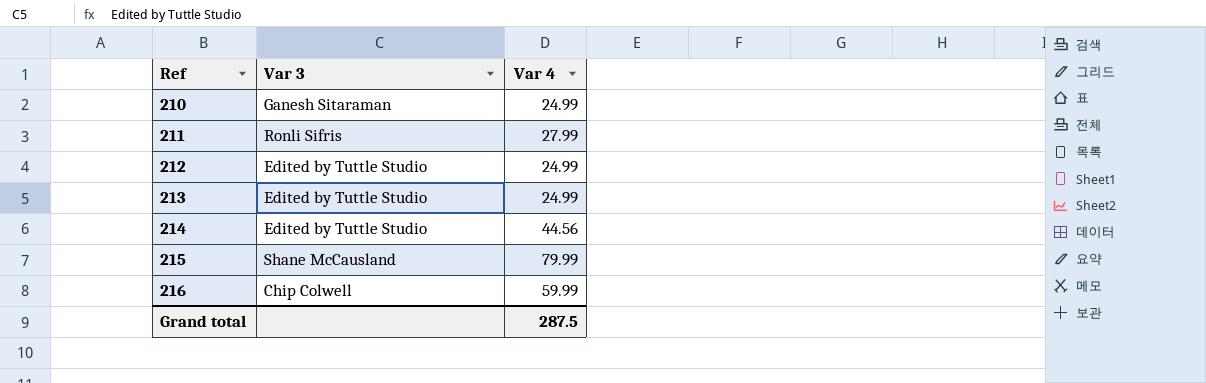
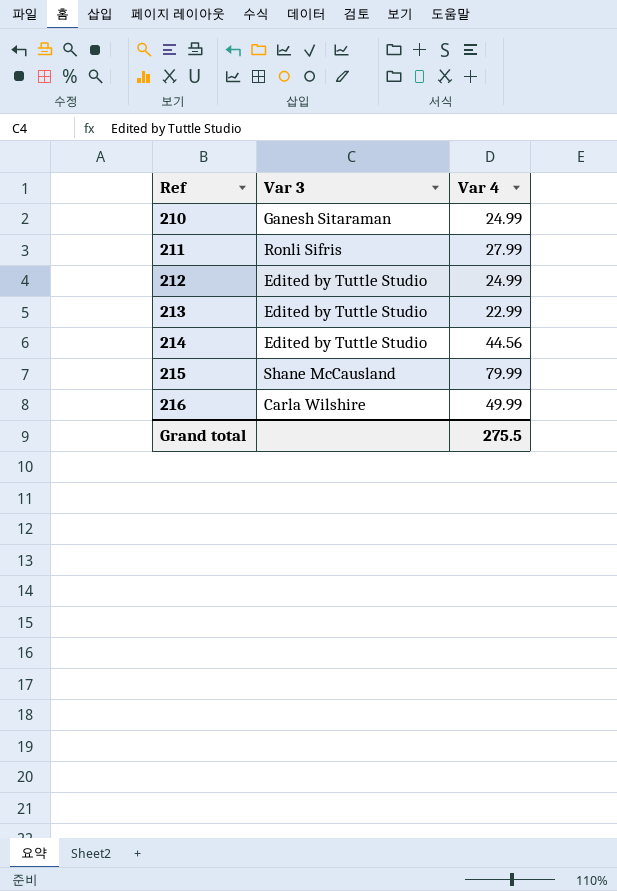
213 | Var 4: 24.99 -> 22.99
216 | Var 3: Chip Colwell -> Carla Wilshire
216 | Var 4: 59.99 -> 49.99
Grand total | Var 4: 287.5 -> 275.5

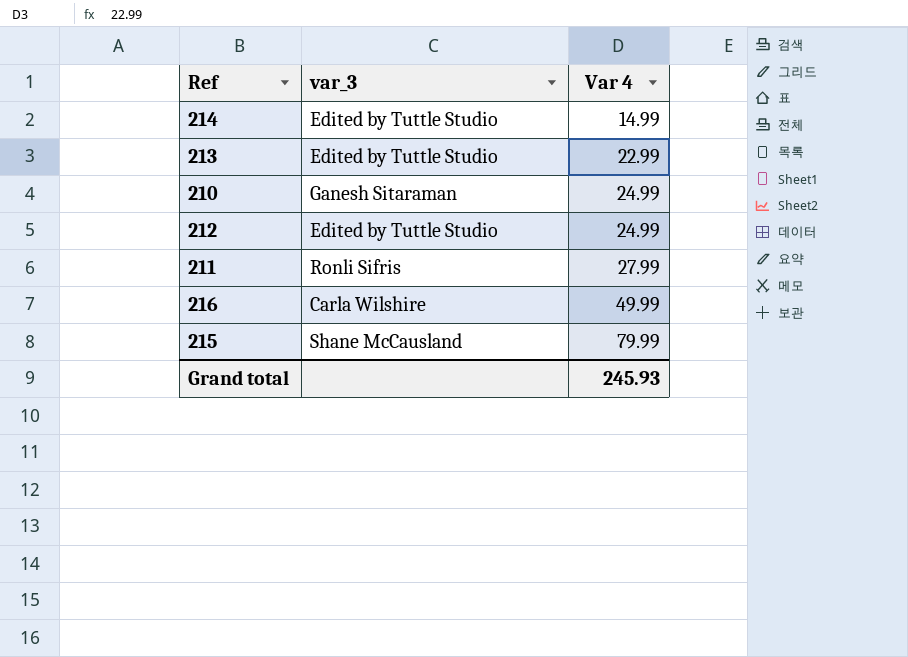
row order: Ref ascending -> Var 4 ascending
column name: Var 3 -> var_3
214 | Var 4: 44.56 -> 14.99
Grand total | Var 4: 275.5 -> 245.93

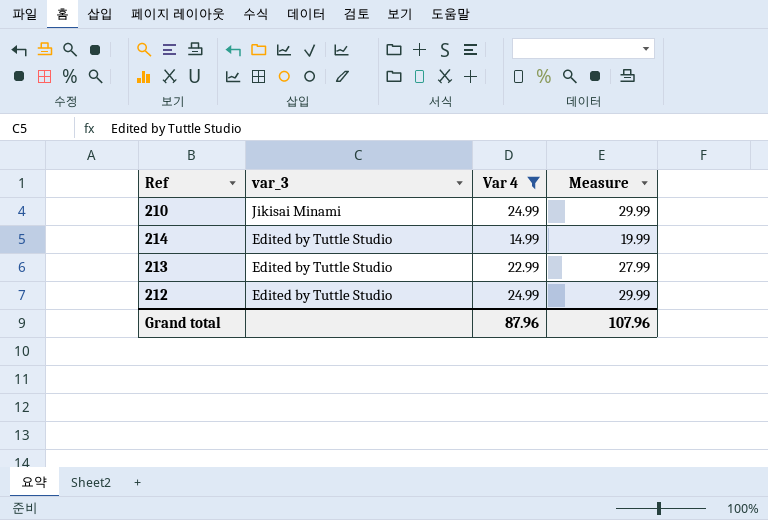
filter: none -> Var 4 <= 24.99
row order: Var 4 ascending -> var_3 descending
column Measure | formula: none -> [Var 4] + 5
210 | var_3: Ganesh Sitaraman -> Jikisai Minami
Grand total | Var 4: 245.93 -> 87.96

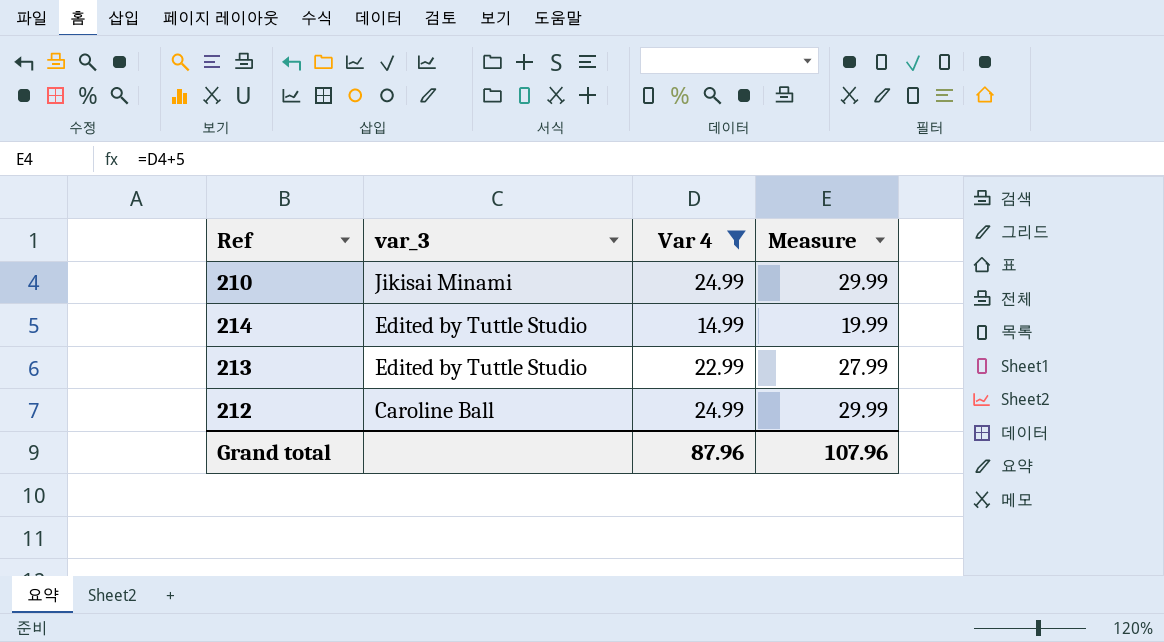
212 | var_3: Edited by Tuttle Studio -> Caroline Ball

